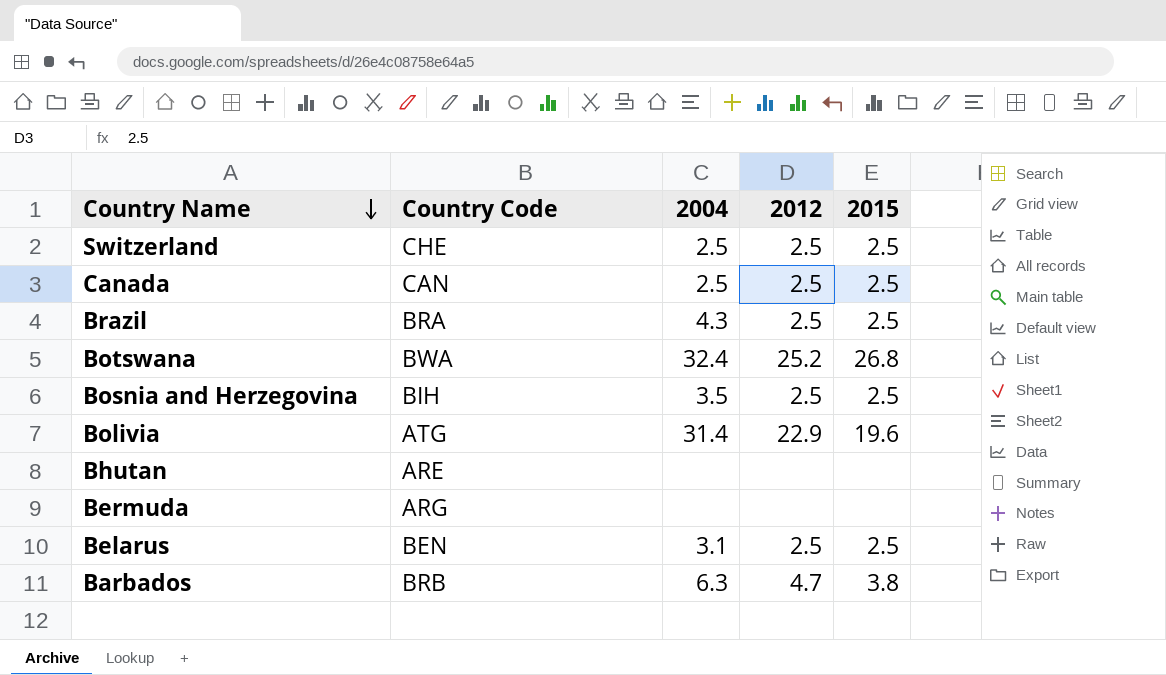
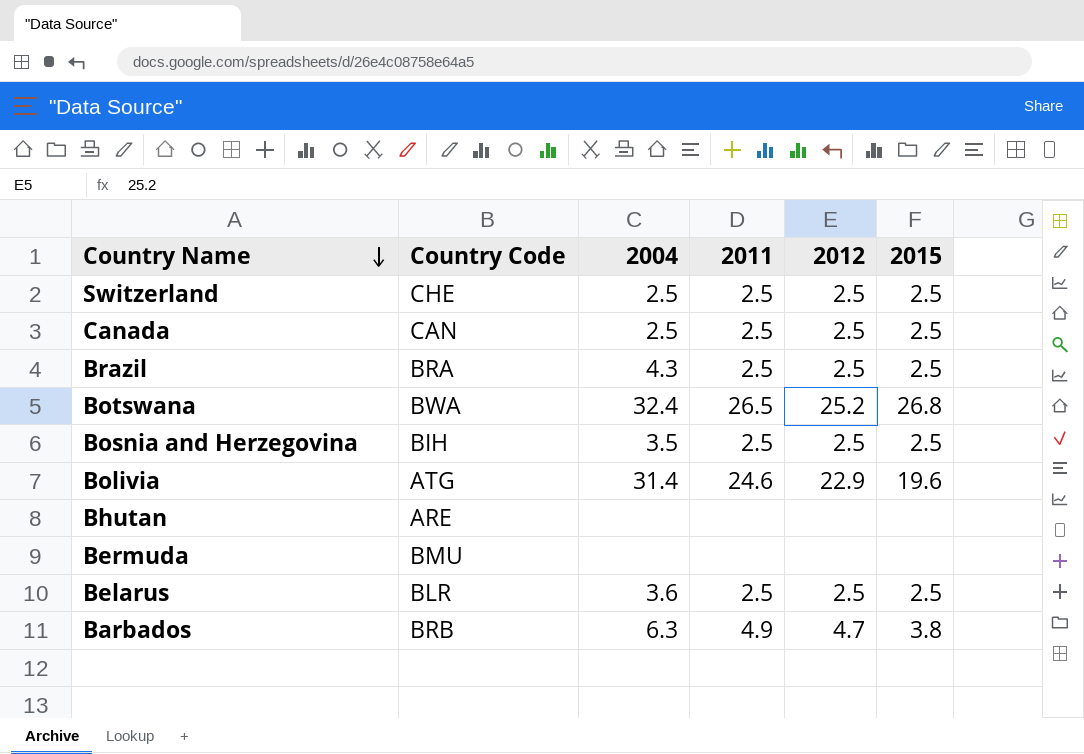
column 2011 | position: none -> 4
Bermuda | Country Code: ARG -> BMU
Belarus | Country Code: BEN -> BLR
Belarus | 2004: 3.1 -> 3.6

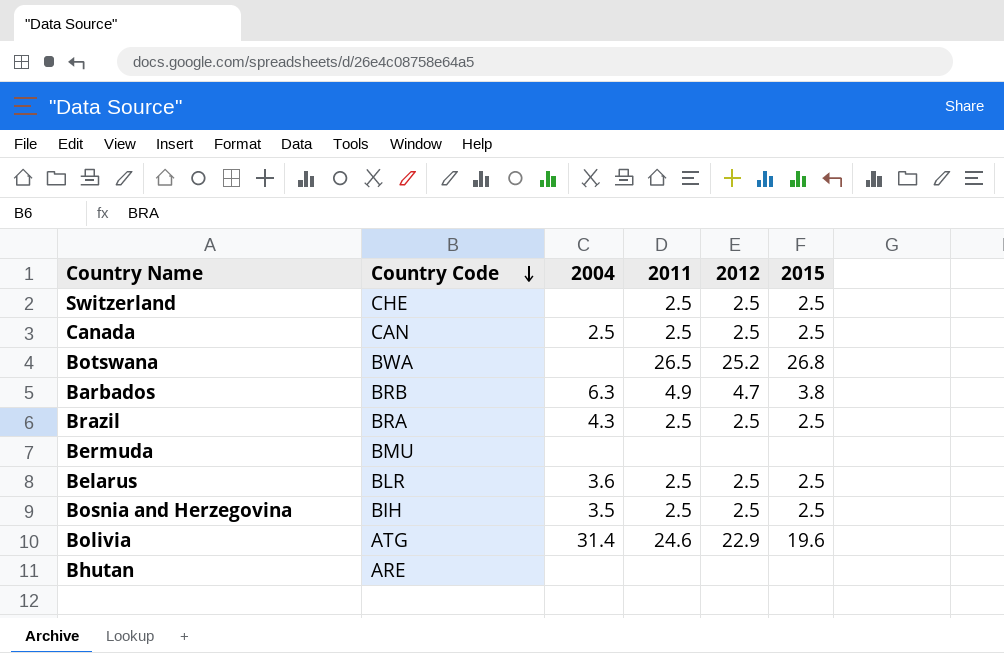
row order: Country Name descending -> Country Code descending
Switzerland | 2004: 2.5 -> none
Botswana | 2004: 32.4 -> none

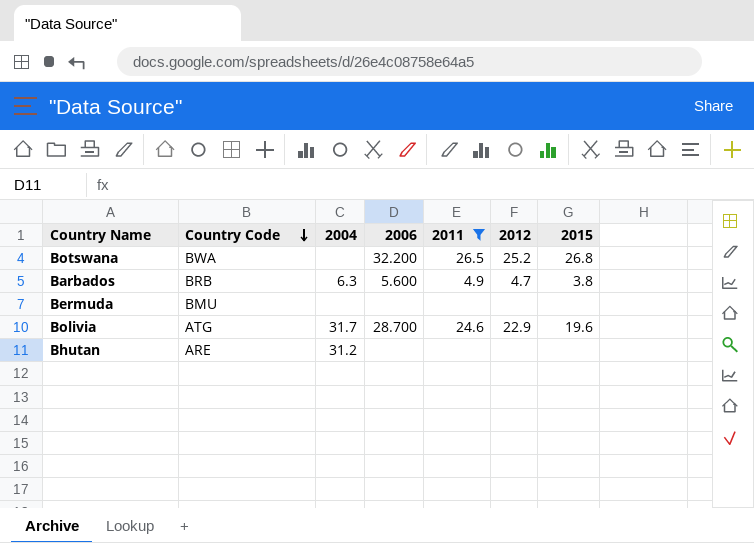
filter: none -> 2011 != 2.5
column 2006 | position: none -> 4
Bolivia | 2004: 31.4 -> 31.7
Bhutan | 2004: none -> 31.2

